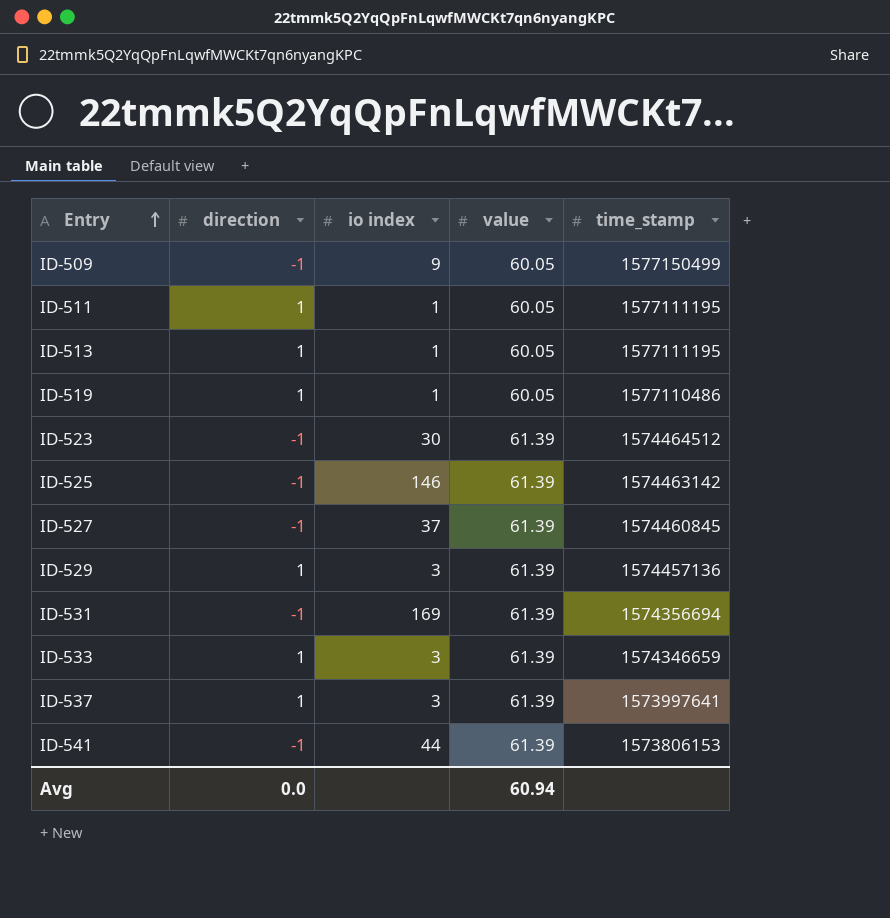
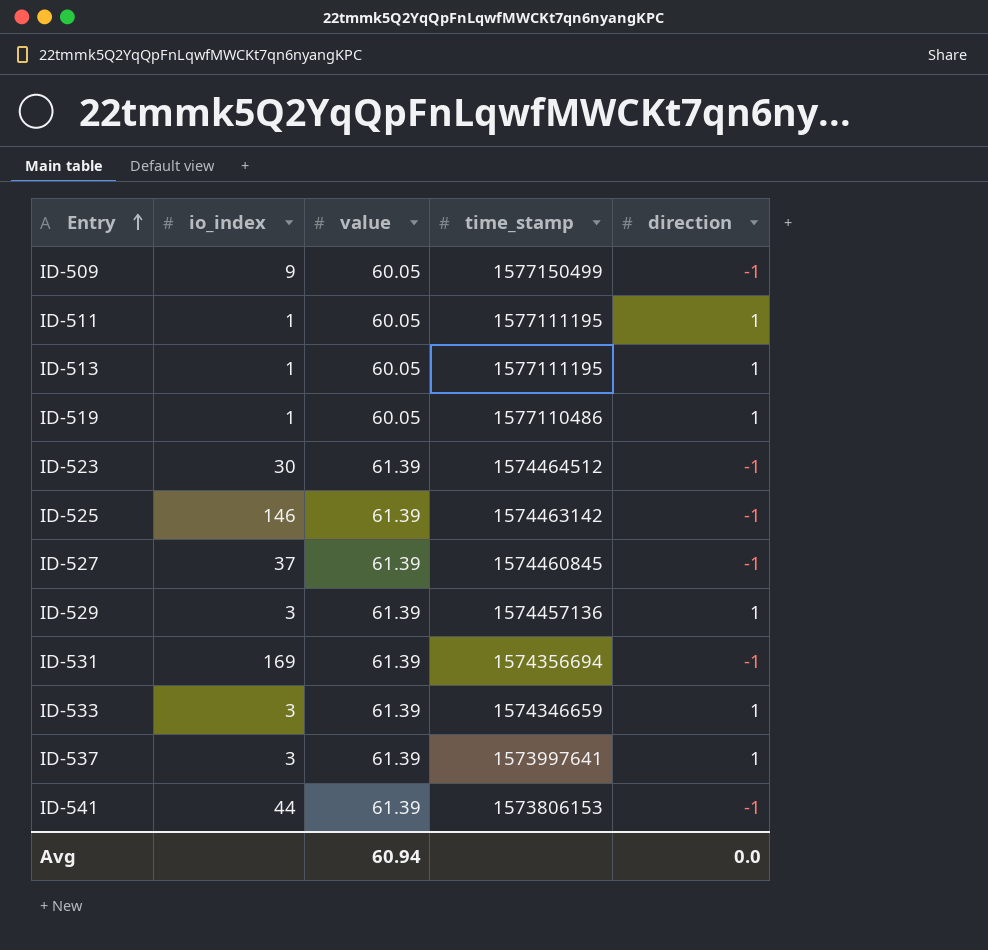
column name: io index -> io_index
column direction | position: 2 -> 5

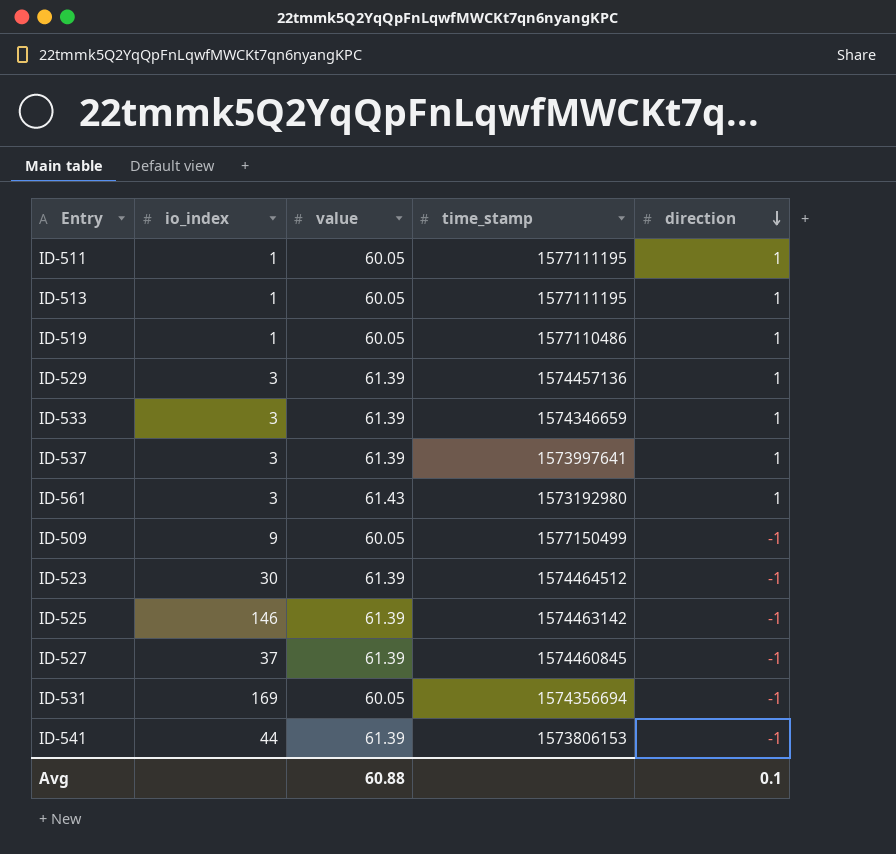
row order: Entry ascending -> direction descending
row ID-561: none -> 3 | 61.43 | 1573192980 | 1
ID-531 | value: 61.39 -> 60.05
Avg | value: 60.94 -> 60.88
Avg | direction: 0.0 -> 0.1

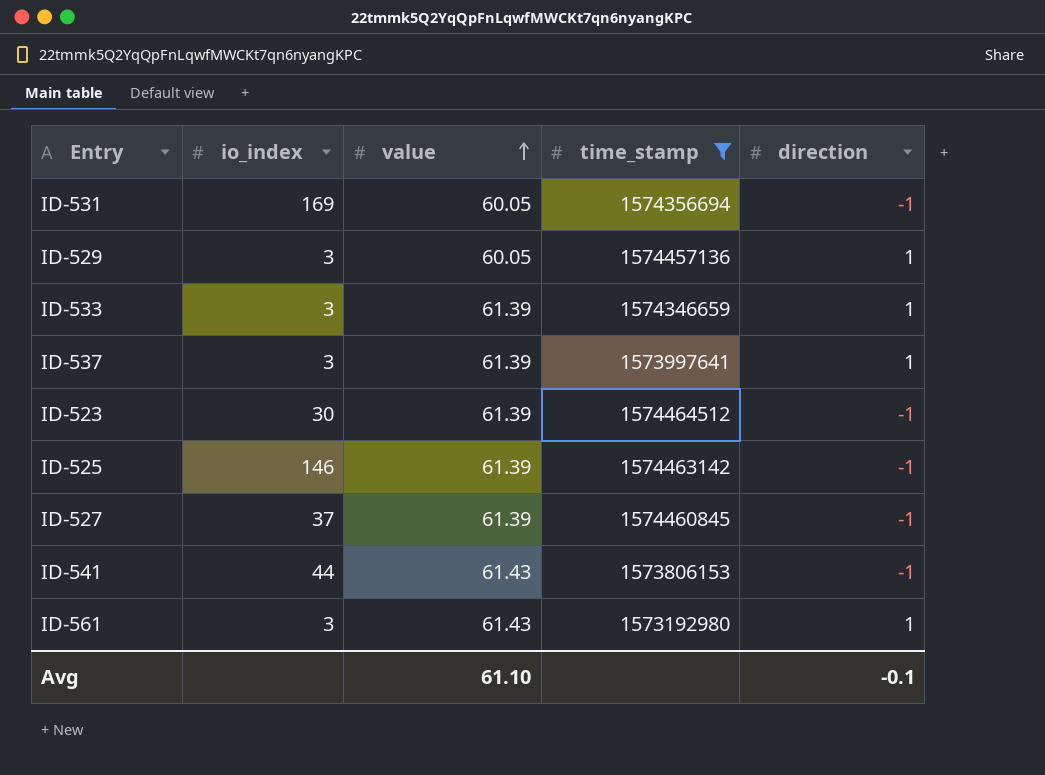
filter: none -> time_stamp <= 1574464512
row order: direction descending -> value ascending
ID-529 | value: 61.39 -> 60.05
ID-541 | value: 61.39 -> 61.43
Avg | value: 60.88 -> 61.10
Avg | direction: 0.1 -> -0.1

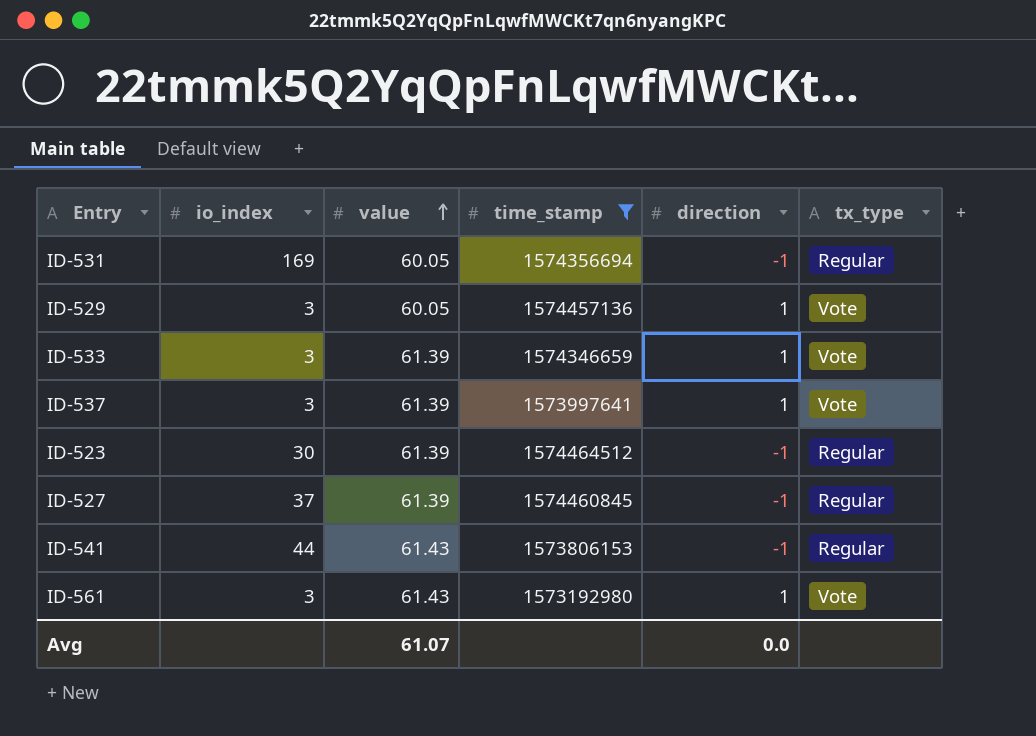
column tx_type | position: none -> 6
row ID-525: 146 | 61.39 | 1574463142 | -1 -> none
Avg | value: 61.10 -> 61.07
Avg | direction: -0.1 -> 0.0

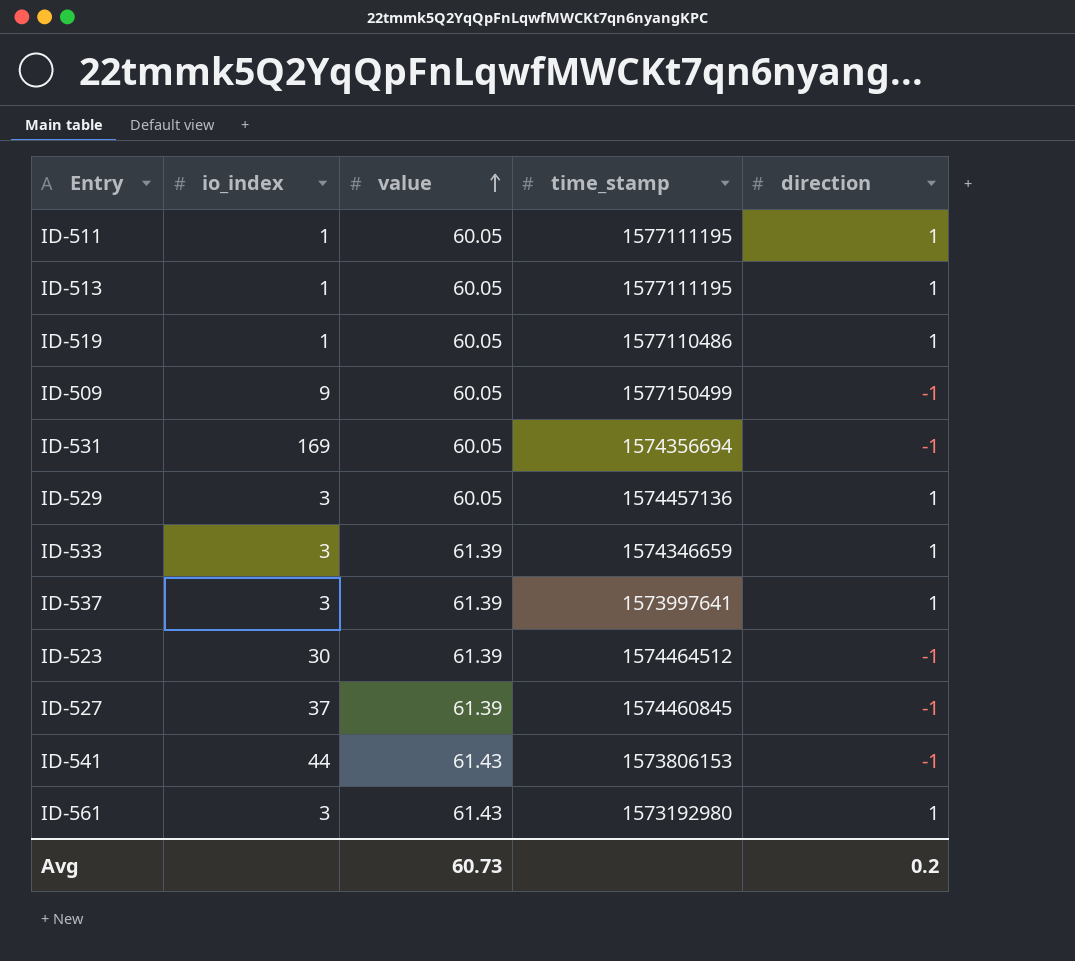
filter: time_stamp <= 1574464512 -> none
column tx_type | position: 6 -> none
Avg | value: 61.07 -> 60.73
Avg | direction: 0.0 -> 0.2

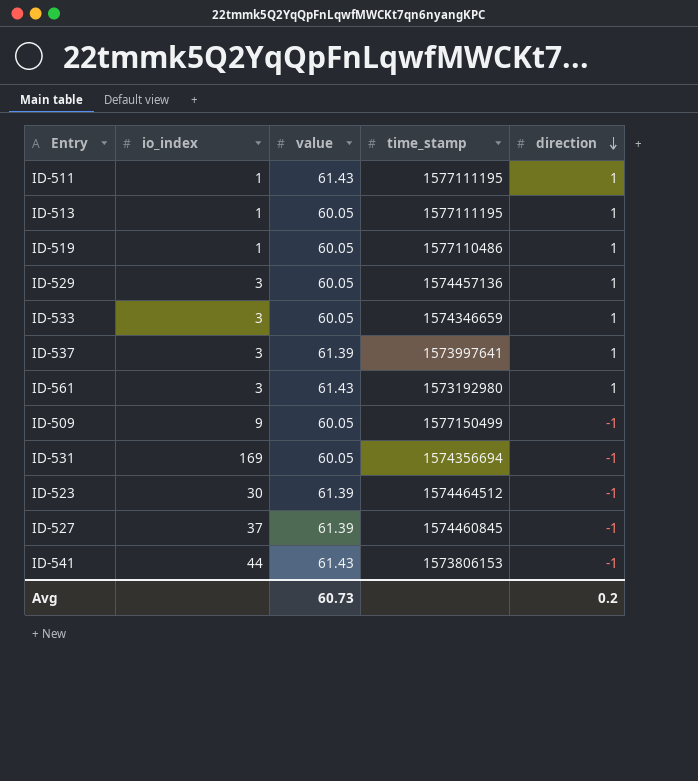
row order: value ascending -> direction descending
ID-511 | value: 60.05 -> 61.43
ID-533 | value: 61.39 -> 60.05

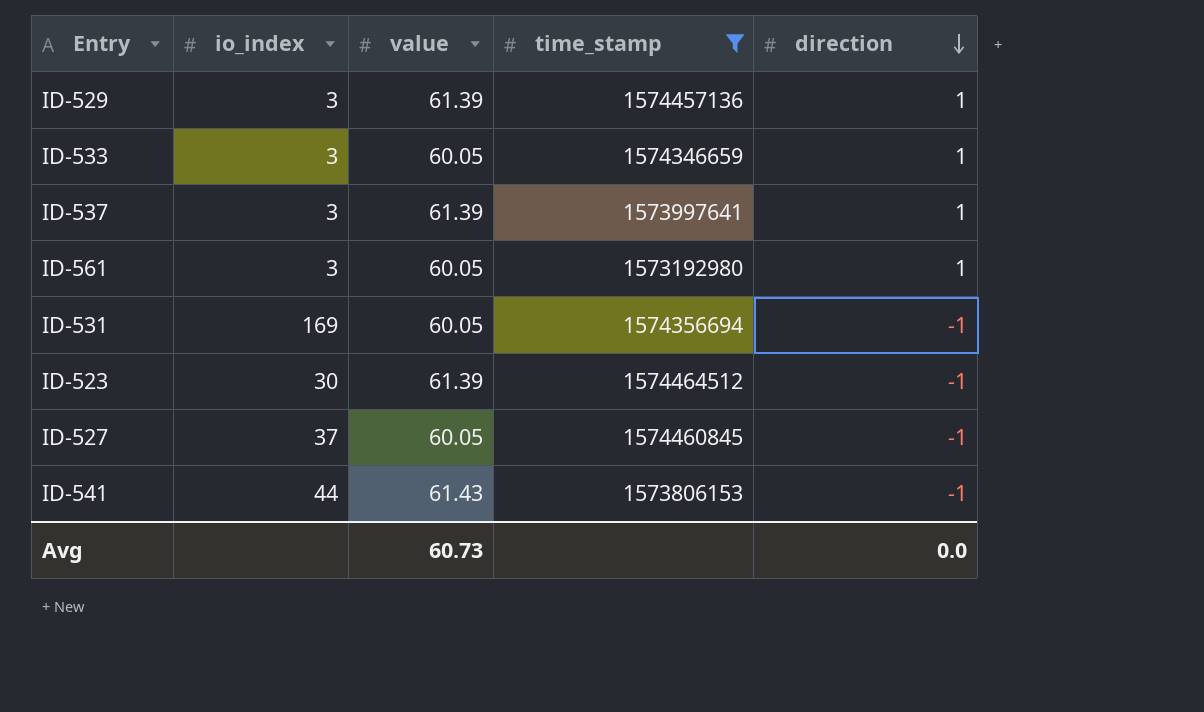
filter: none -> time_stamp <= 1574464512
ID-529 | value: 60.05 -> 61.39
ID-561 | value: 61.43 -> 60.05
ID-527 | value: 61.39 -> 60.05
Avg | direction: 0.2 -> 0.0

